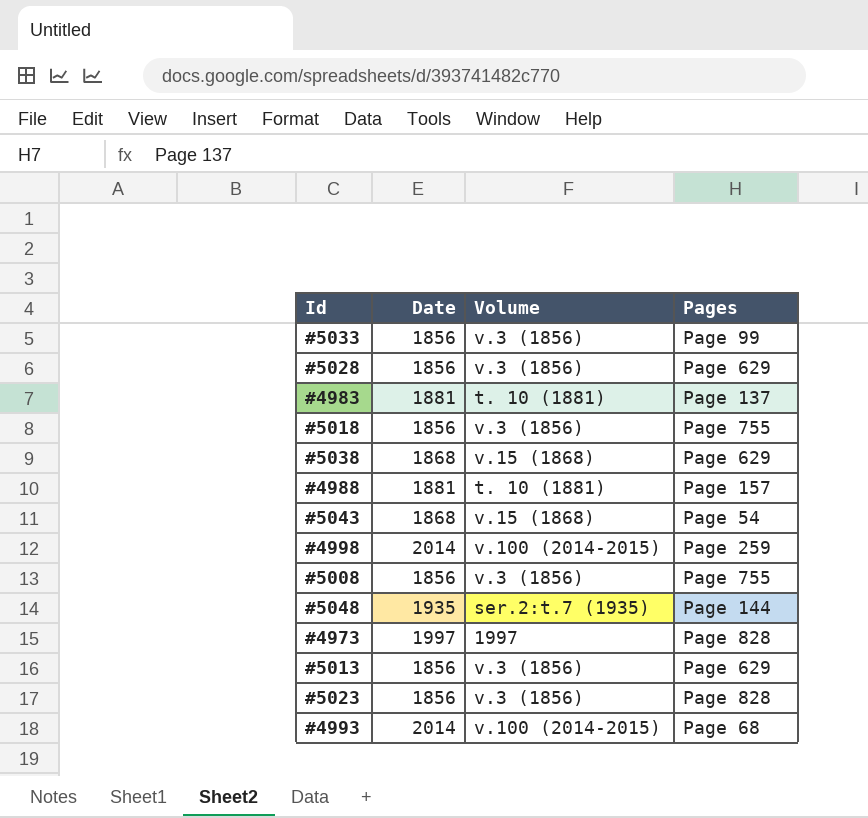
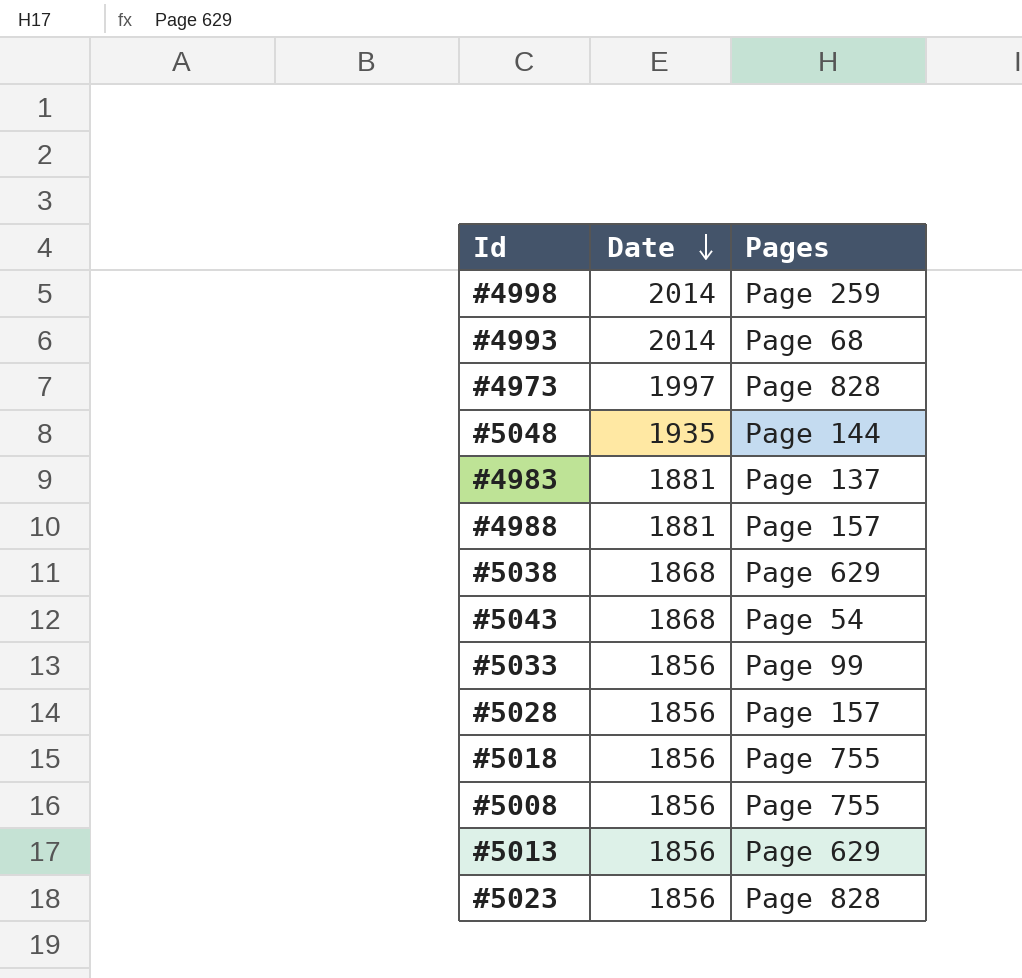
row order: none -> Date descending
column Volume | position: 3 -> none
#5028 | Pages: Page 629 -> Page 157

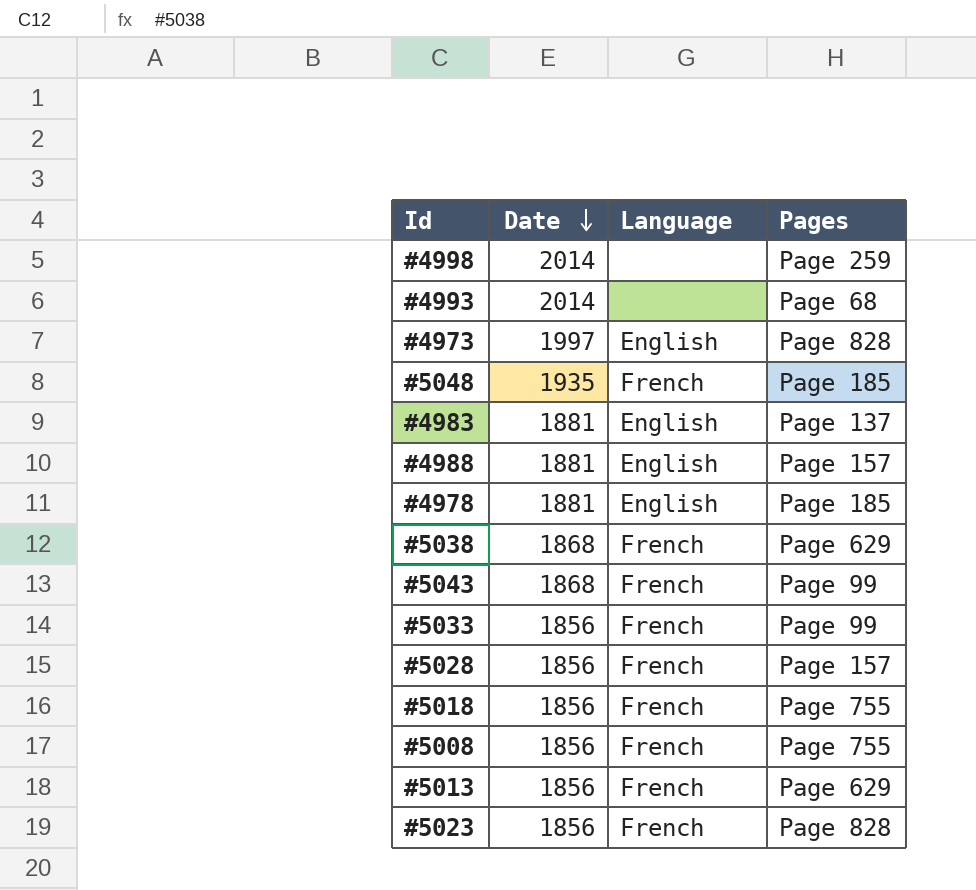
column Language | position: none -> 3
#5048 | Pages: Page 144 -> Page 185
row #4978: none -> 1881 | English | Page 185
#5043 | Pages: Page 54 -> Page 99

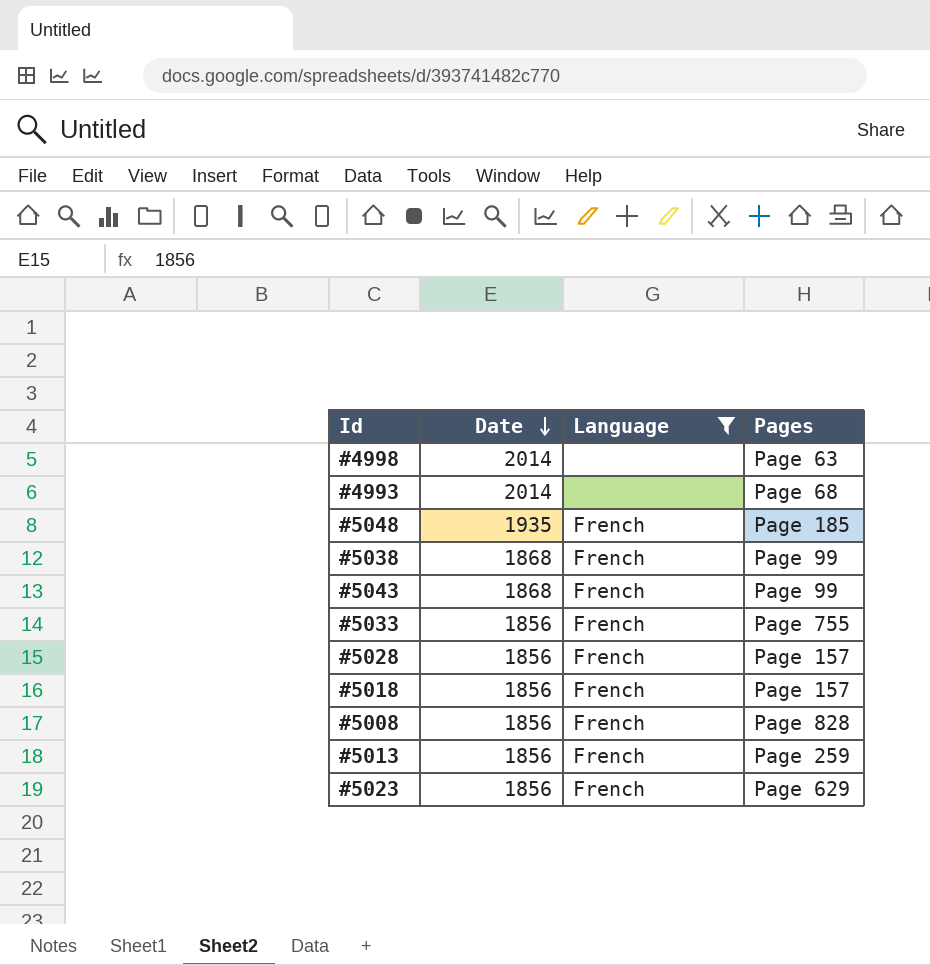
filter: none -> Language != English
#4998 | Pages: Page 259 -> Page 63
#5038 | Pages: Page 629 -> Page 99
#5033 | Pages: Page 99 -> Page 755
#5018 | Pages: Page 755 -> Page 157
#5008 | Pages: Page 755 -> Page 828
#5013 | Pages: Page 629 -> Page 259
#5023 | Pages: Page 828 -> Page 629

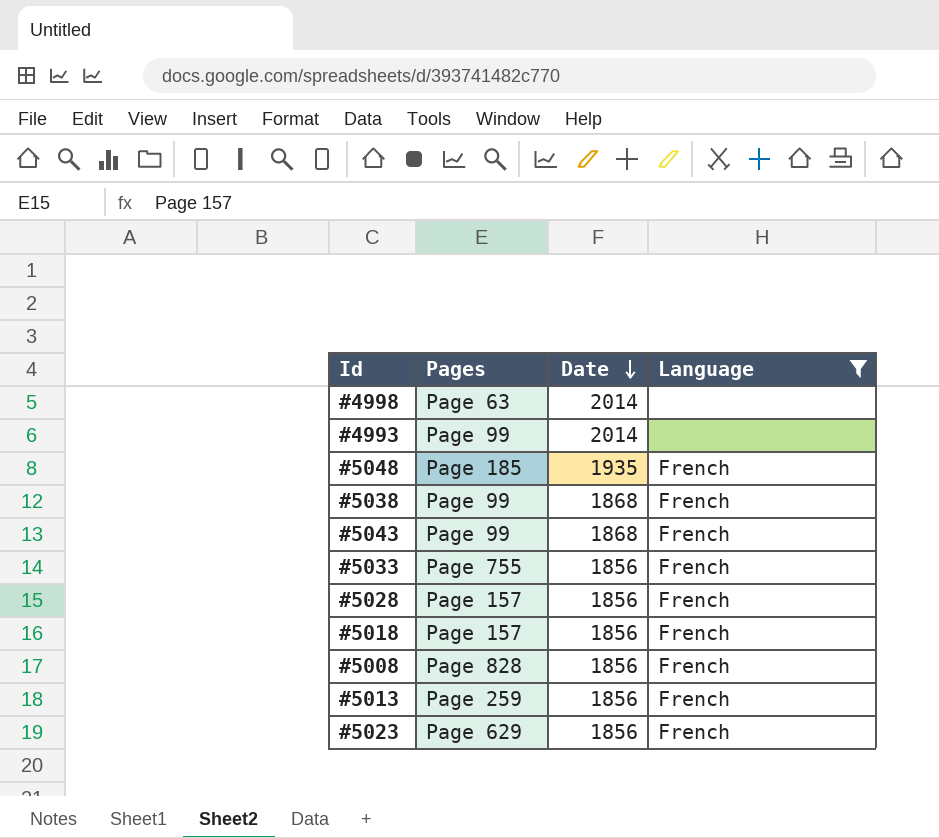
column Pages | position: 4 -> 2
#4993 | Pages: Page 68 -> Page 99

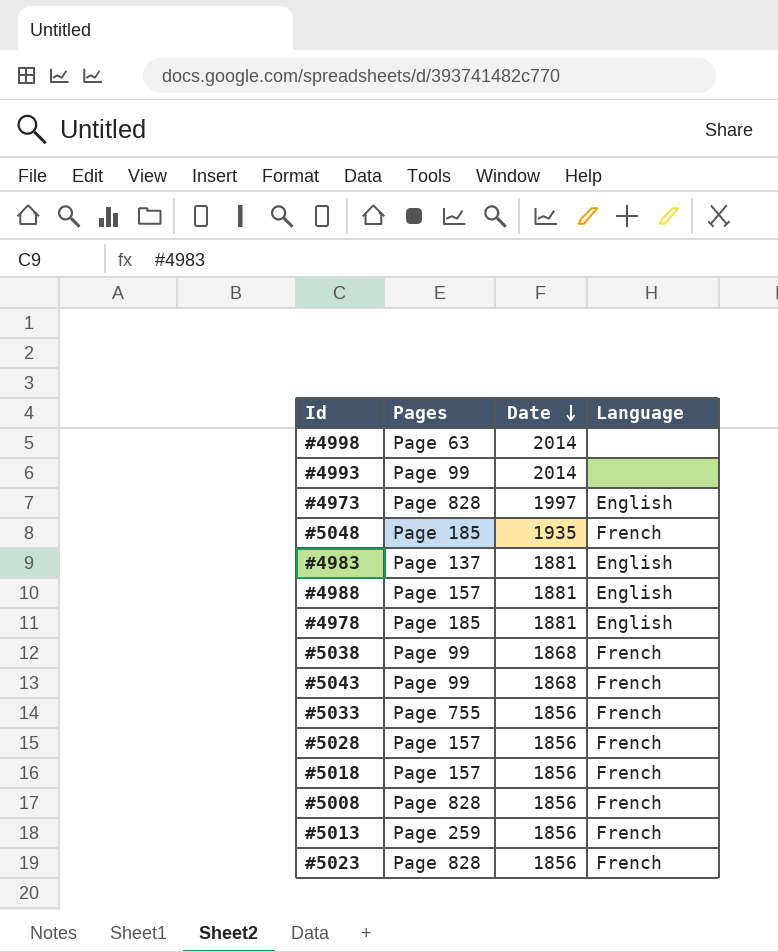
filter: Language != English -> none
#5023 | Pages: Page 629 -> Page 828

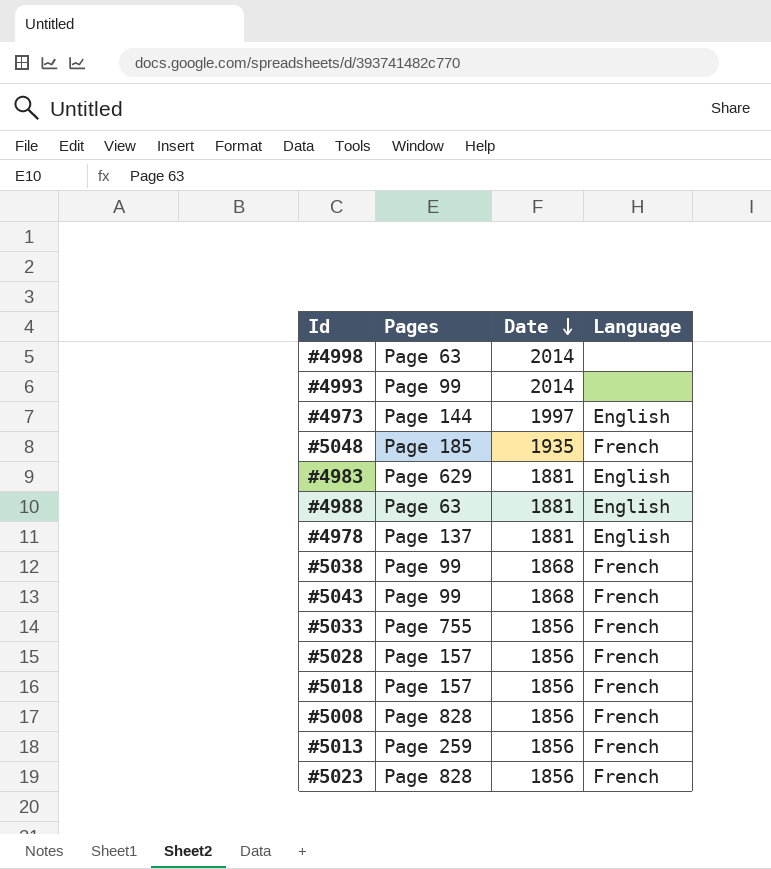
#4973 | Pages: Page 828 -> Page 144
#4983 | Pages: Page 137 -> Page 629
#4988 | Pages: Page 157 -> Page 63
#4978 | Pages: Page 185 -> Page 137

